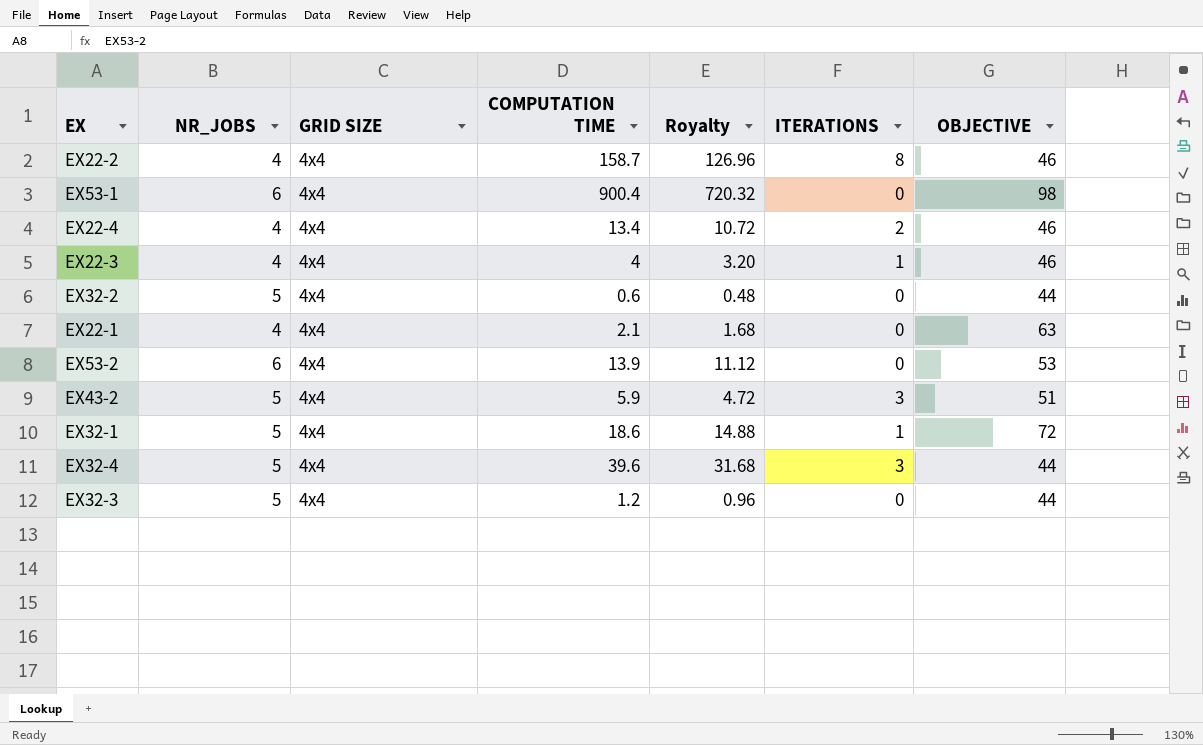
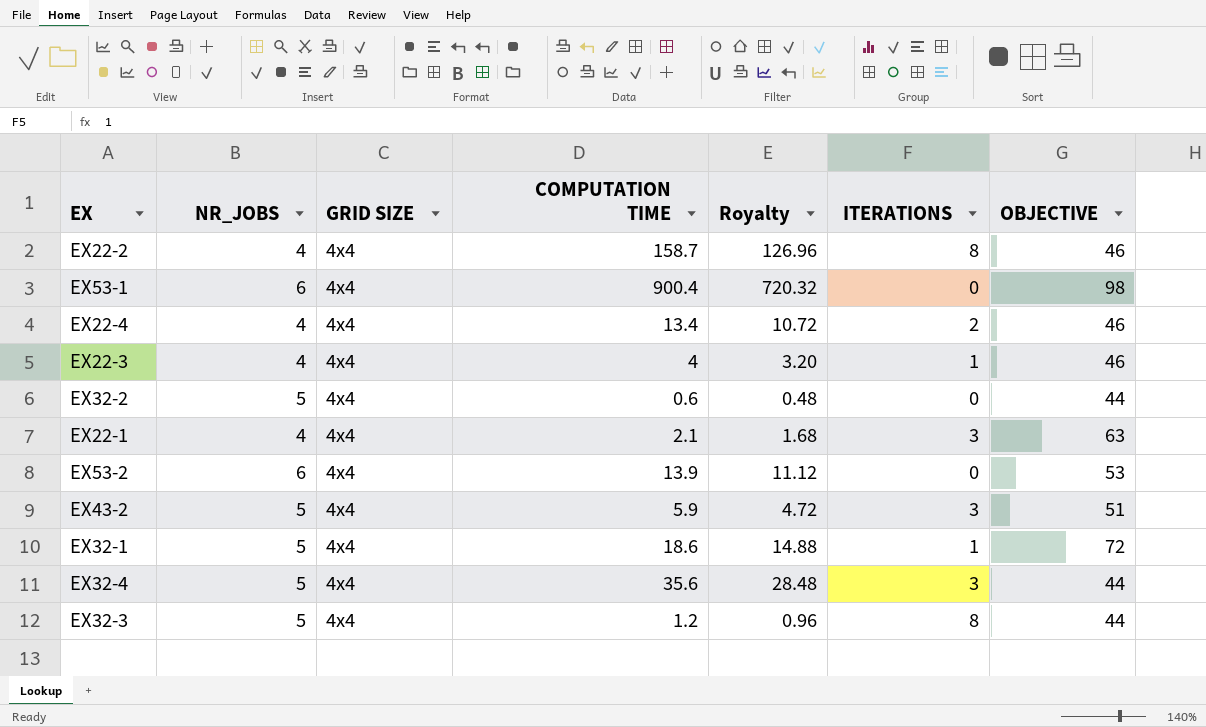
EX22-1 | ITERATIONS: 0 -> 3
EX32-4 | COMPUTATION TIME: 39.6 -> 35.6
EX32-4 | Royalty: 31.68 -> 28.48
EX32-3 | ITERATIONS: 0 -> 8

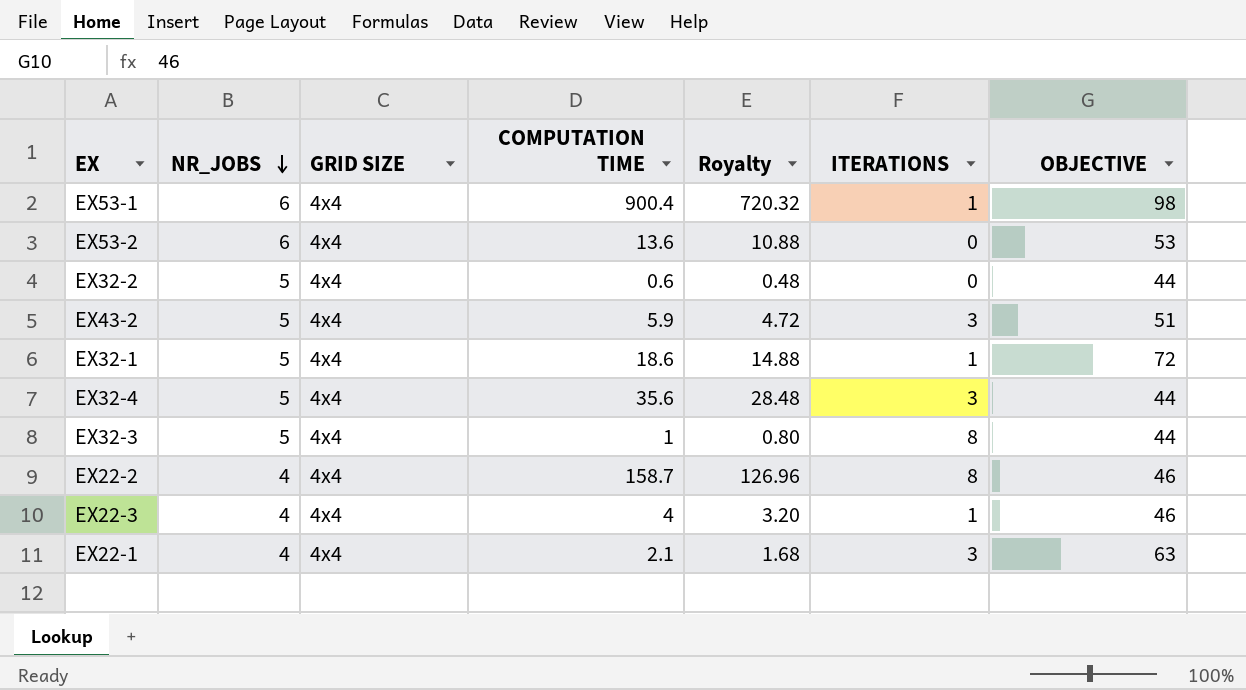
row order: none -> NR_JOBS descending
row EX22-4: 4 | 4x4 | 13.4 | 10.72 | 2 | 46 -> none
EX53-1 | ITERATIONS: 0 -> 1
EX53-2 | COMPUTATION TIME: 13.9 -> 13.6
EX53-2 | Royalty: 11.12 -> 10.88
EX32-3 | COMPUTATION TIME: 1.2 -> 1
EX32-3 | Royalty: 0.96 -> 0.80

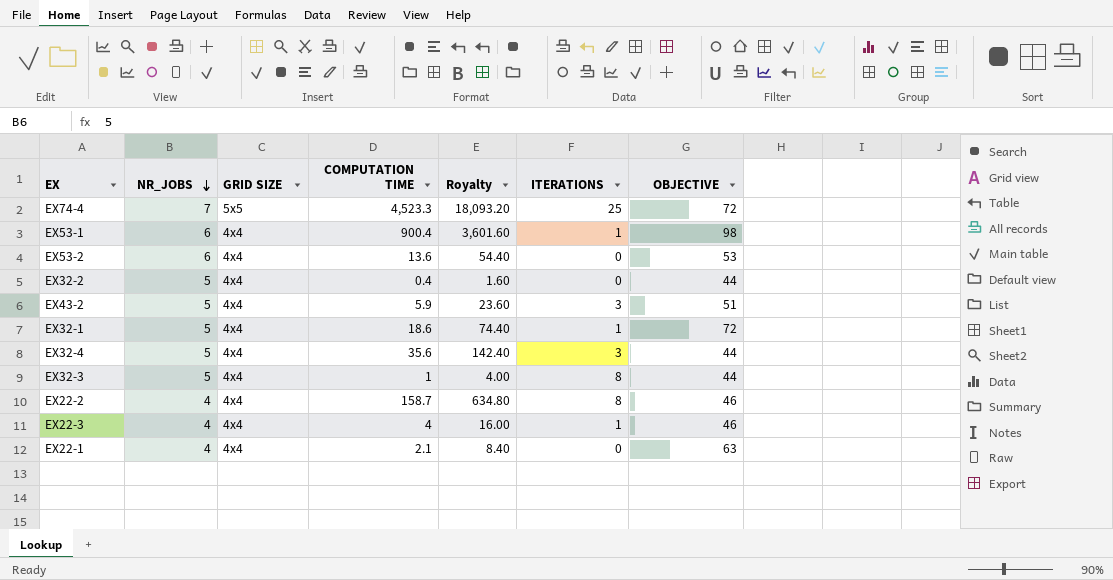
column Royalty | formula: [COMPUTATION TIME] * 0.8 -> [COMPUTATION TIME] * 4
row EX74-4: none -> 7 | 5x5 | 4,523.3 | 18,093.20 | 25 | 72
EX32-2 | COMPUTATION TIME: 0.6 -> 0.4
EX22-1 | ITERATIONS: 3 -> 0

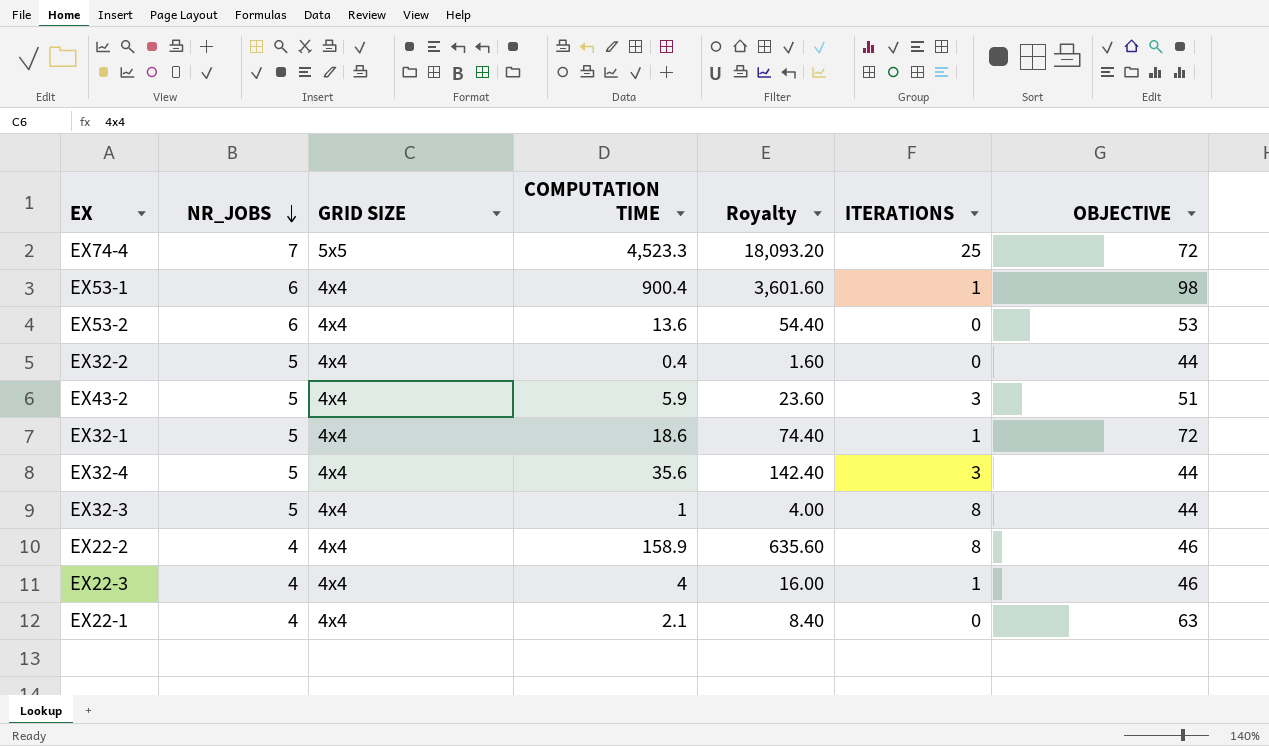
EX22-2 | COMPUTATION TIME: 158.7 -> 158.9
EX22-2 | Royalty: 634.80 -> 635.60

